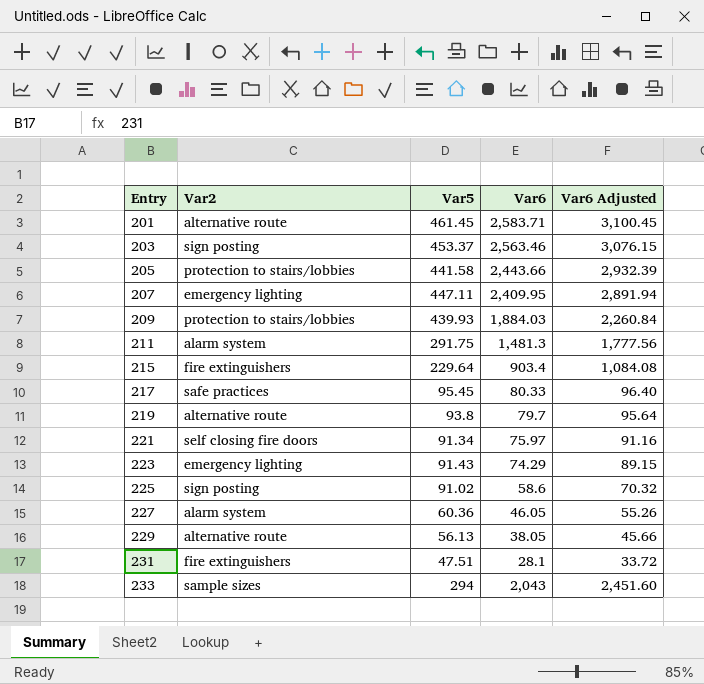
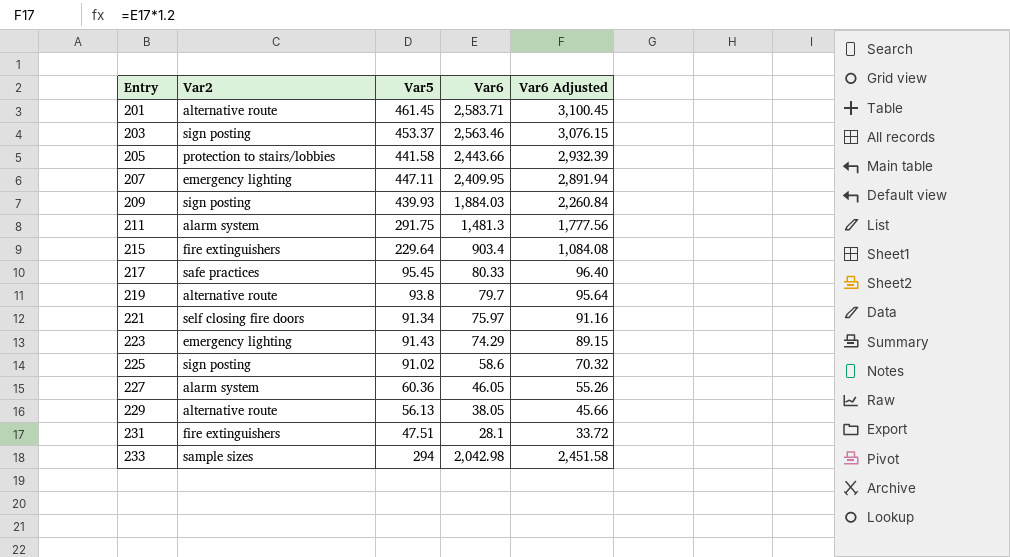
209 | Var2: protection to stairs/lobbies -> sign posting
233 | Var6: 2,043 -> 2,042.98
233 | Var6 Adjusted: 2,451.60 -> 2,451.58

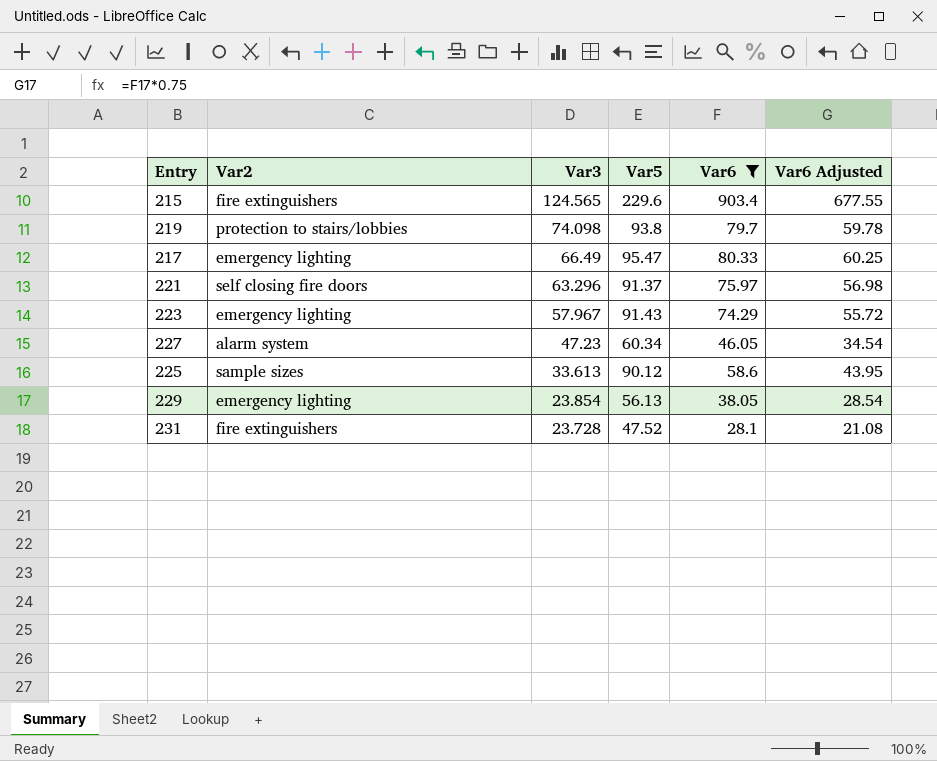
filter: none -> Var6 <= 903.4
row order: Entry ascending -> Var3 descending
column Var3 | position: none -> 3
column Var6 Adjusted | formula: [Var6] * 1.2 -> [Var6] * 0.75
215 | Var5: 229.64 -> 229.6
219 | Var2: alternative route -> protection to stairs/lobbies
217 | Var2: safe practices -> emergency lighting
217 | Var5: 95.45 -> 95.47
221 | Var5: 91.34 -> 91.37
227 | Var5: 60.36 -> 60.34
225 | Var2: sign posting -> sample sizes
225 | Var5: 91.02 -> 90.12
229 | Var2: alternative route -> emergency lighting
231 | Var5: 47.51 -> 47.52

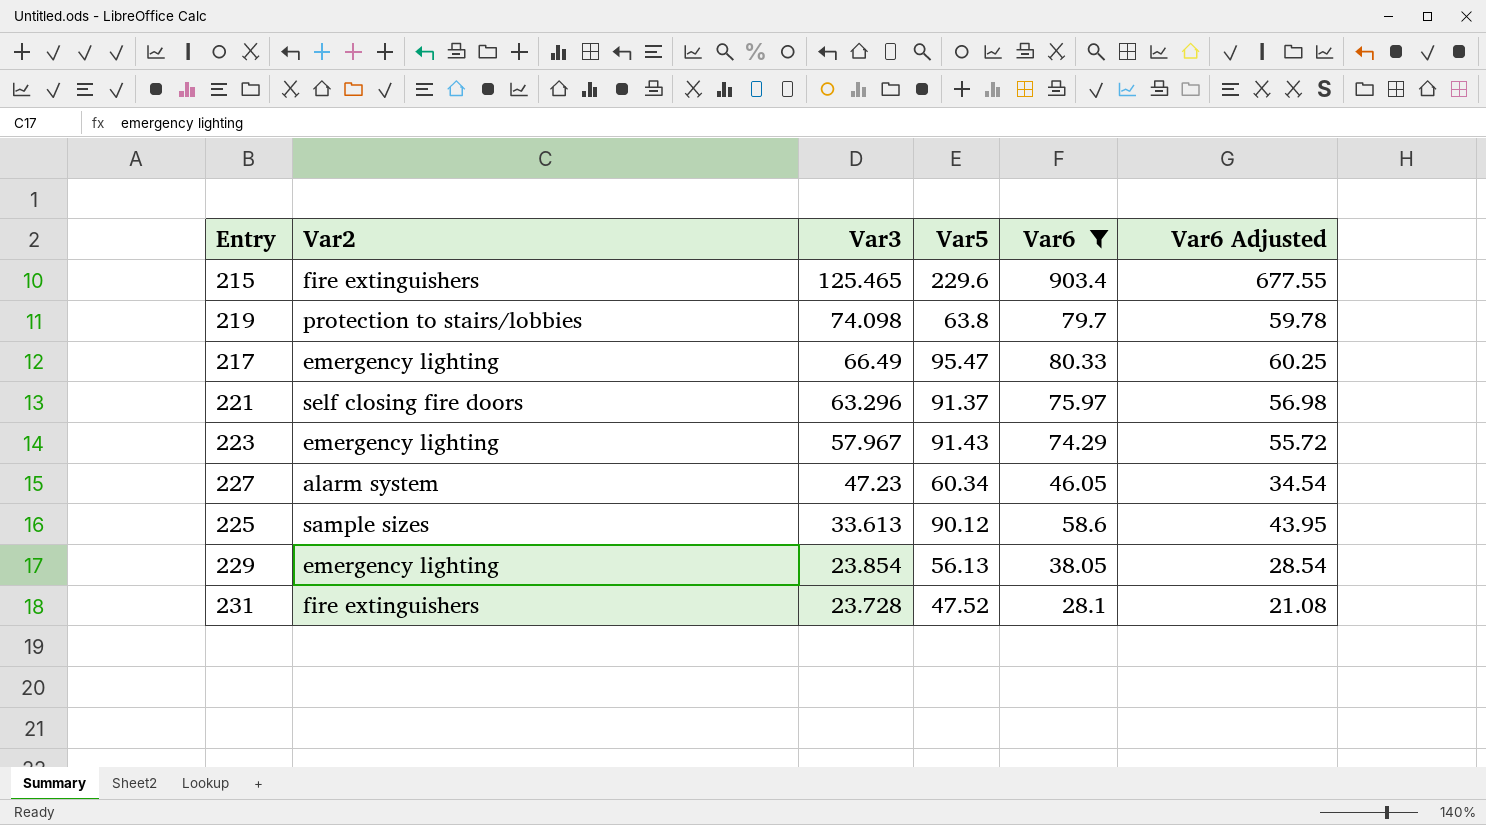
215 | Var3: 124.565 -> 125.465
219 | Var5: 93.8 -> 63.8

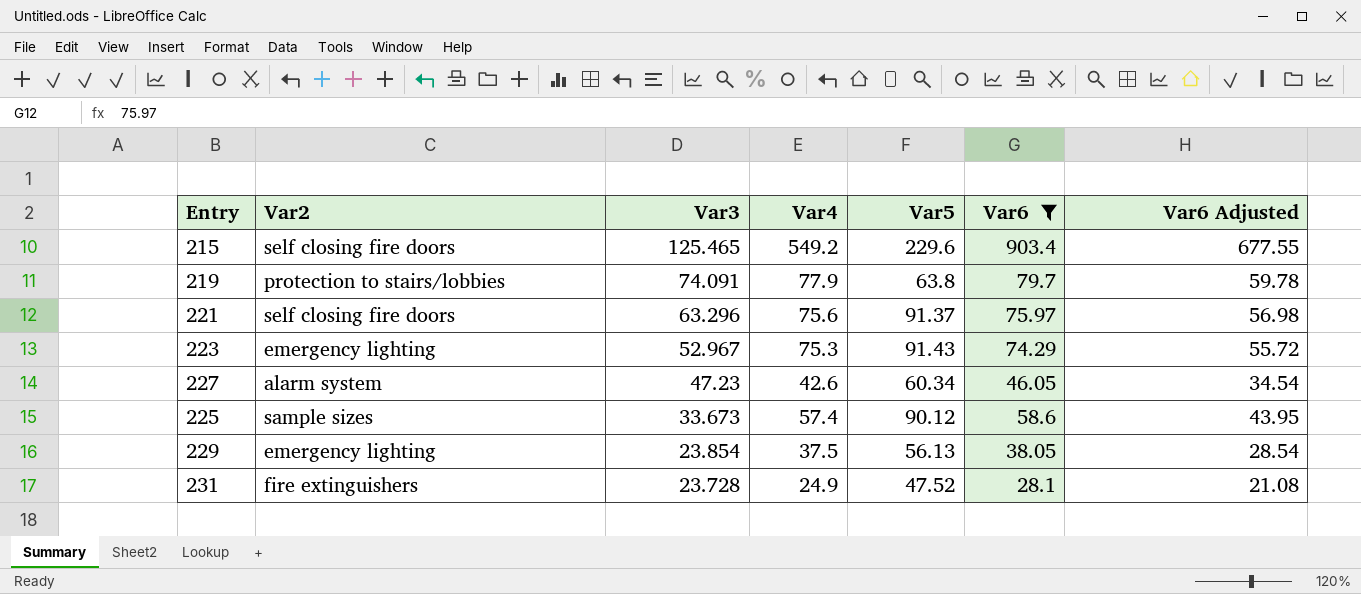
column Var4 | position: none -> 4
row 217: emergency lighting | 66.49 | 95.47 | 80.33 | 60.25 -> none
215 | Var2: fire extinguishers -> self closing fire doors
219 | Var3: 74.098 -> 74.091
223 | Var3: 57.967 -> 52.967
225 | Var3: 33.613 -> 33.673

